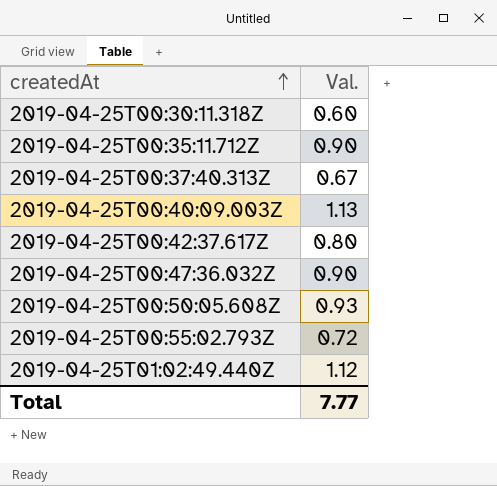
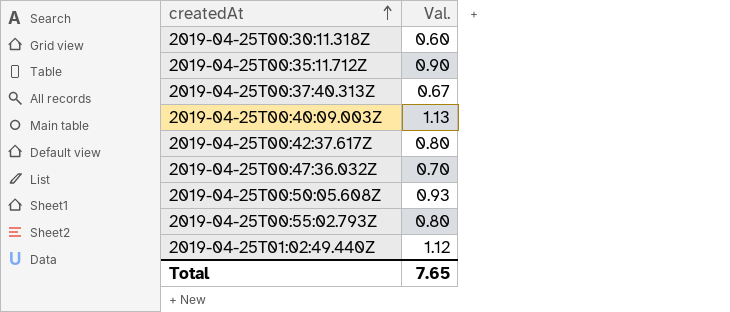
2019-04-25T00:47:36.032Z | Val.: 0.90 -> 0.70
2019-04-25T00:55:02.793Z | Val.: 0.72 -> 0.80
Total | Val.: 7.77 -> 7.65

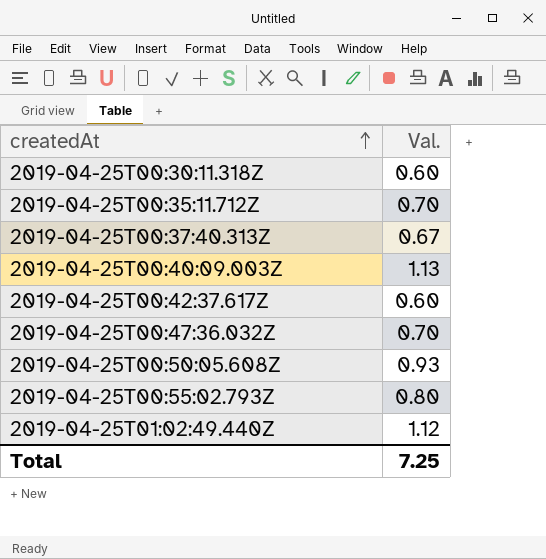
2019-04-25T00:35:11.712Z | Val.: 0.90 -> 0.70
2019-04-25T00:42:37.617Z | Val.: 0.80 -> 0.60
Total | Val.: 7.65 -> 7.25

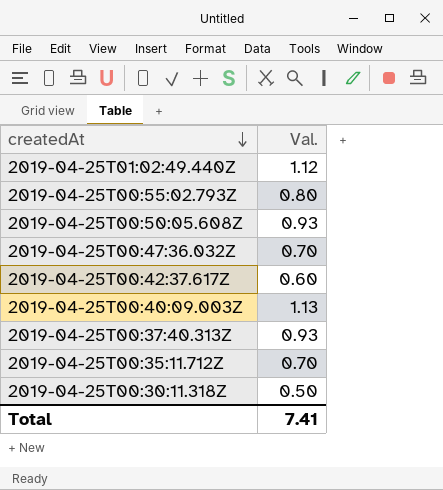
row order: createdAt ascending -> createdAt descending
2019-04-25T00:37:40.313Z | Val.: 0.67 -> 0.93
2019-04-25T00:30:11.318Z | Val.: 0.60 -> 0.50
Total | Val.: 7.25 -> 7.41

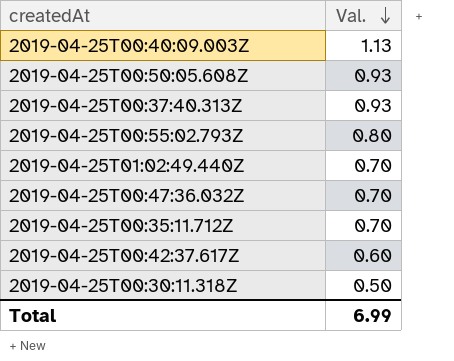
row order: createdAt descending -> Val. descending
2019-04-25T01:02:49.440Z | Val.: 1.12 -> 0.70
Total | Val.: 7.41 -> 6.99

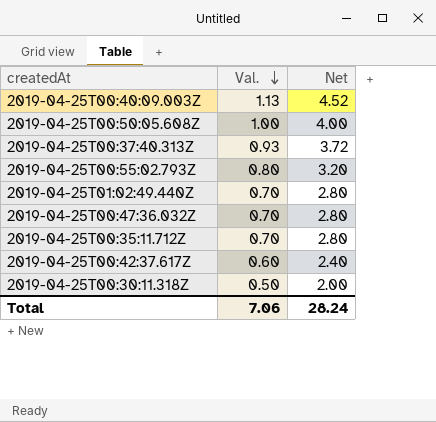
column Net | formula: none -> [Val.] * 4
2019-04-25T00:50:05.608Z | Val.: 0.93 -> 1.00
Total | Val.: 6.99 -> 7.06

